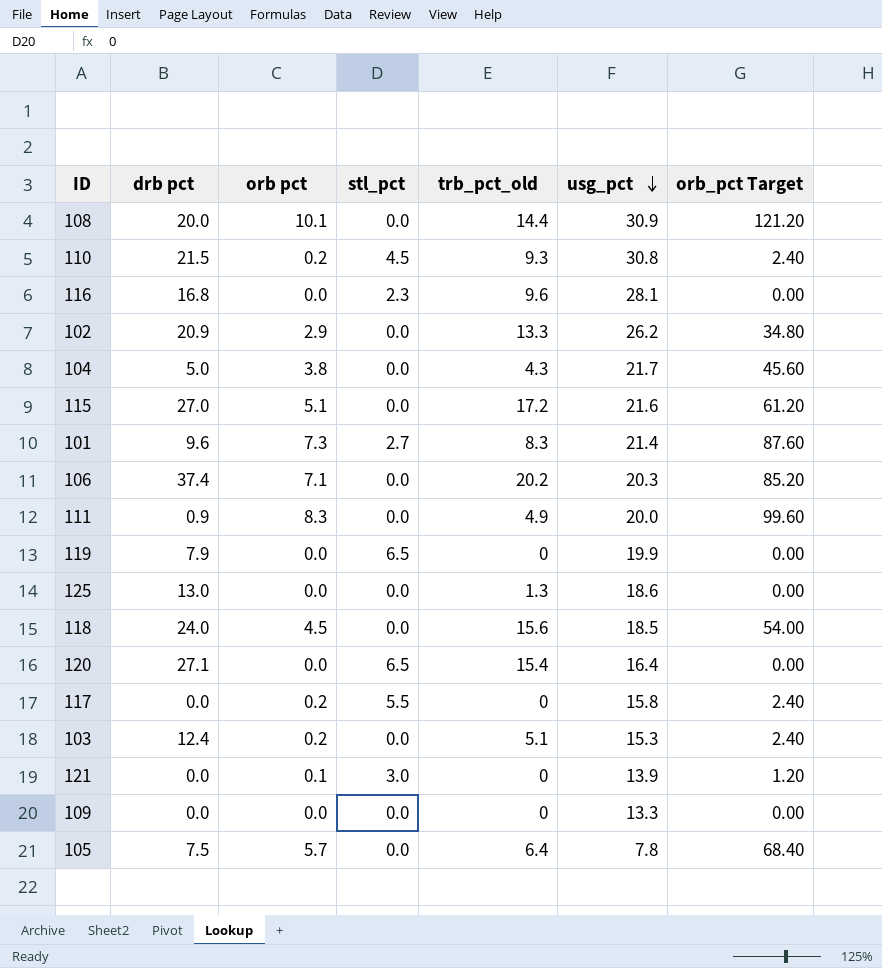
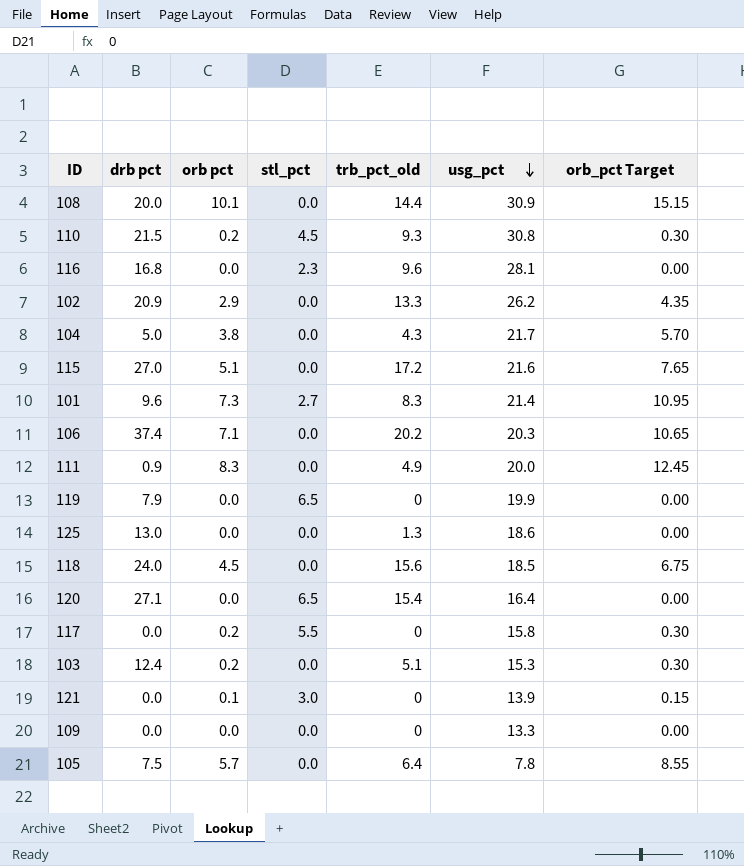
column orb_pct Target | formula: [orb pct] * 12 -> [orb pct] * 1.5

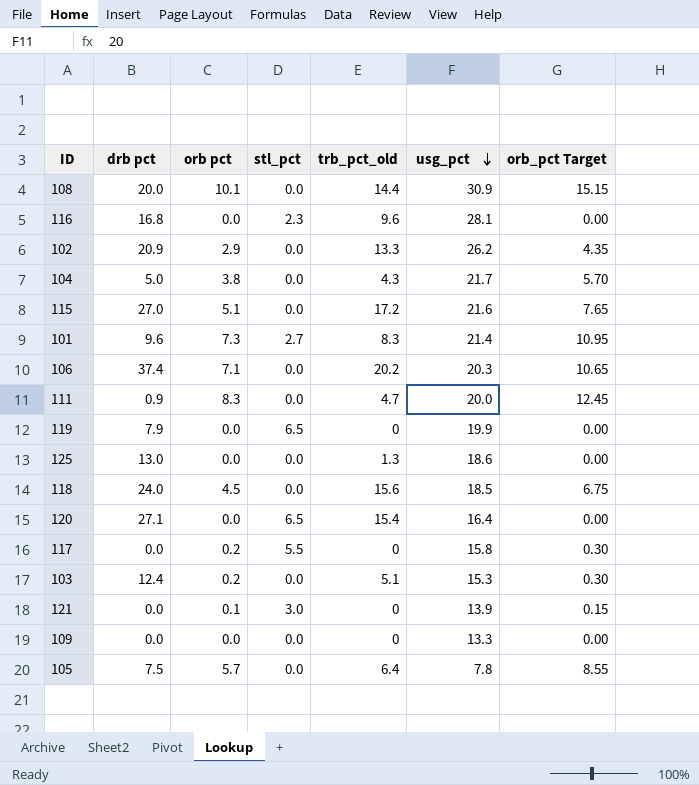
row 110: 21.5 | 0.2 | 4.5 | 9.3 | 30.8 | 0.30 -> none
111 | trb_pct_old: 4.9 -> 4.7

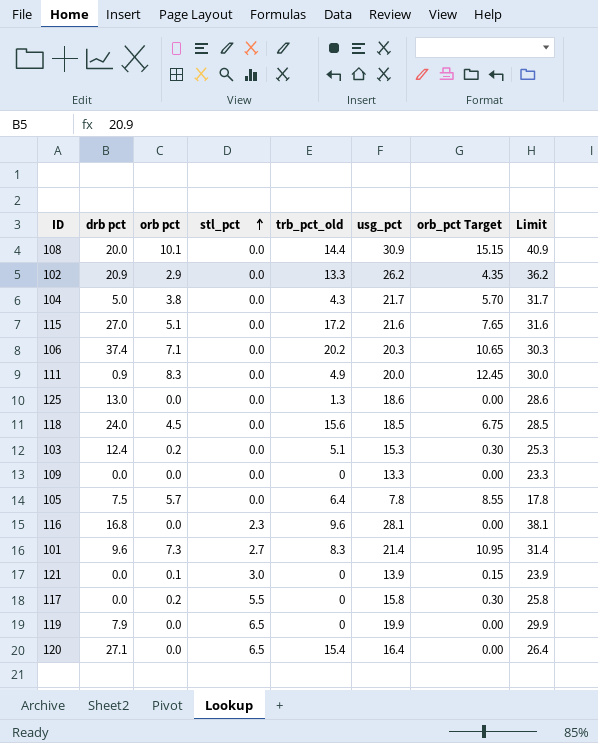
row order: usg_pct descending -> stl_pct ascending
column Limit | formula: none -> [usg_pct] + 10
111 | trb_pct_old: 4.7 -> 4.9

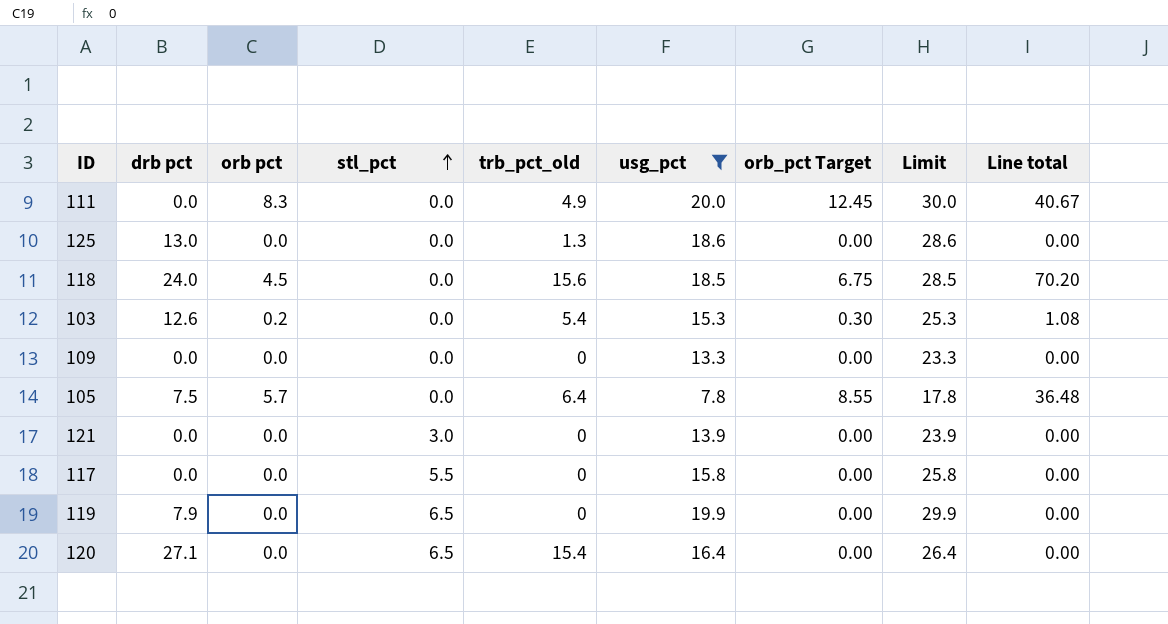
filter: none -> usg_pct <= 20.0
column Line total | formula: none -> [orb pct] * [trb_pct_old]
111 | drb pct: 0.9 -> 0.0
103 | drb pct: 12.4 -> 12.6
103 | trb_pct_old: 5.1 -> 5.4
121 | orb pct: 0.1 -> 0.0
121 | orb_pct Target: 0.15 -> 0.00
117 | orb pct: 0.2 -> 0.0
117 | orb_pct Target: 0.30 -> 0.00

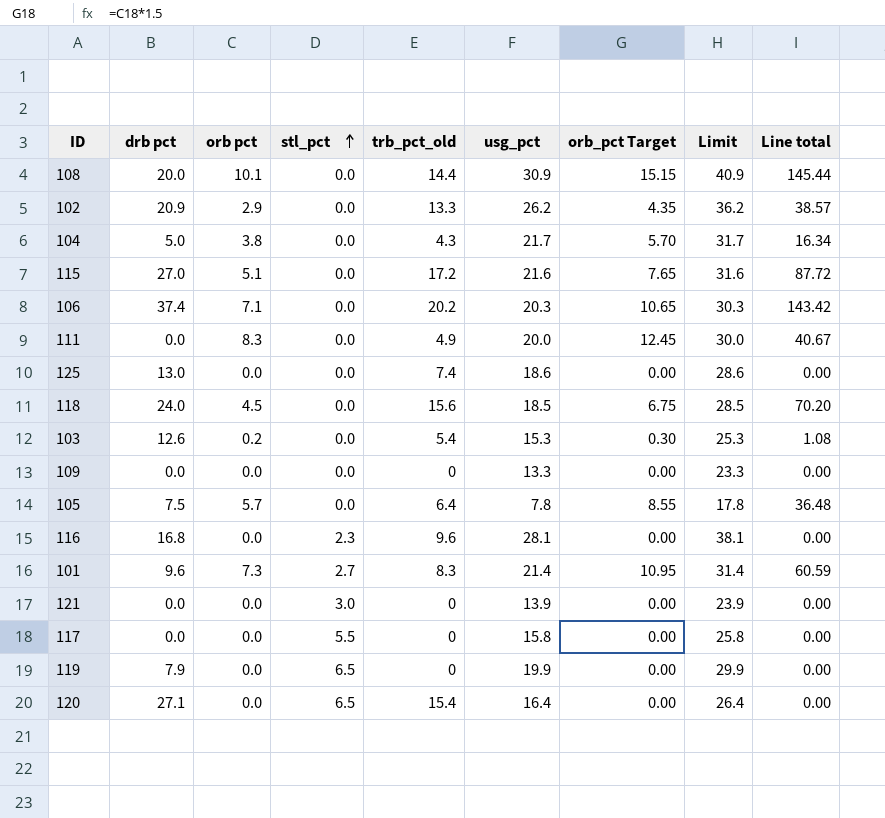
filter: usg_pct <= 20.0 -> none
125 | trb_pct_old: 1.3 -> 7.4

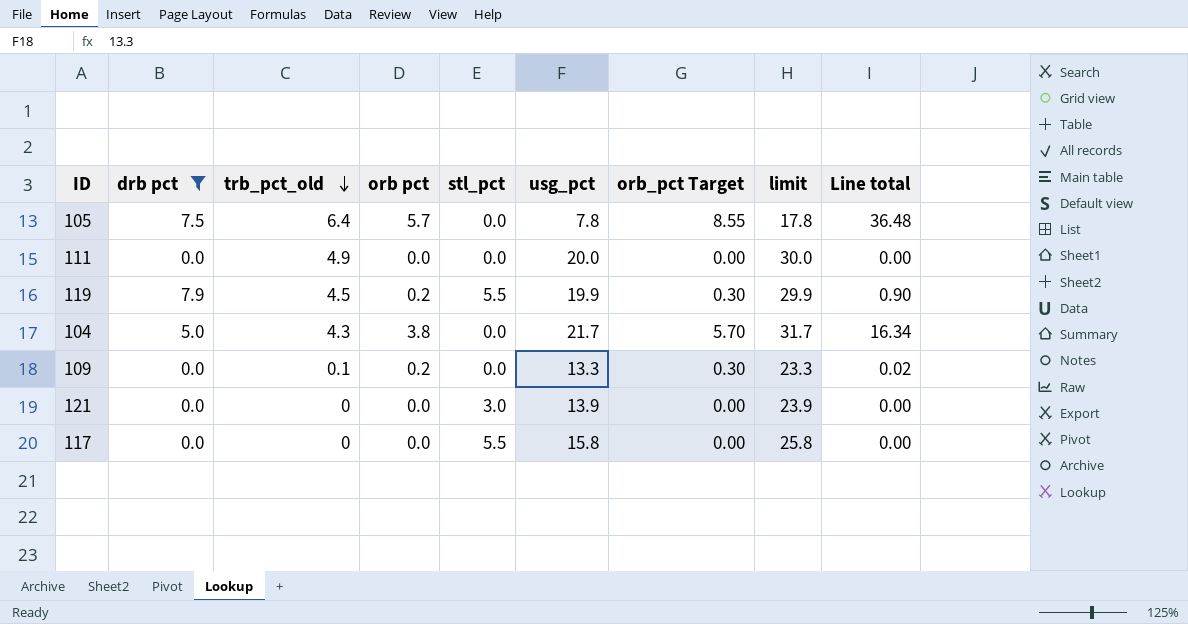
filter: none -> drb pct <= 7.9
row order: stl_pct ascending -> trb_pct_old descending
column trb_pct_old | position: 5 -> 3
column name: Limit -> limit
111 | orb pct: 8.3 -> 0.0
111 | orb_pct Target: 12.45 -> 0.00
111 | Line total: 40.67 -> 0.00
119 | trb_pct_old: 0 -> 4.5
119 | orb pct: 0.0 -> 0.2
119 | stl_pct: 6.5 -> 5.5
119 | orb_pct Target: 0.00 -> 0.30
119 | Line total: 0.00 -> 0.90
109 | trb_pct_old: 0 -> 0.1
109 | orb pct: 0.0 -> 0.2
109 | orb_pct Target: 0.00 -> 0.30
109 | Line total: 0.00 -> 0.02

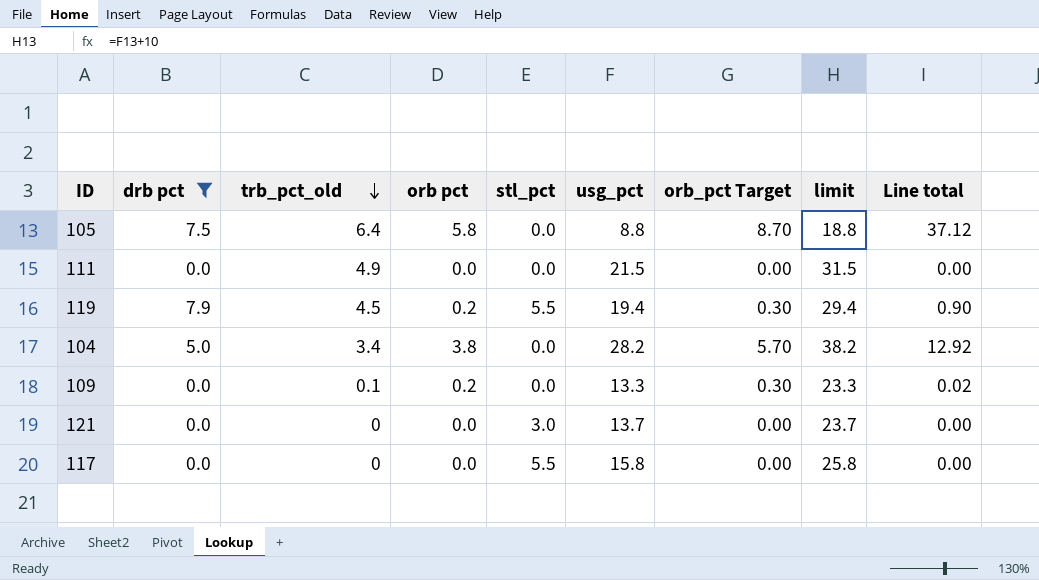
105 | orb pct: 5.7 -> 5.8
105 | usg_pct: 7.8 -> 8.8
105 | orb_pct Target: 8.55 -> 8.70
105 | limit: 17.8 -> 18.8
105 | Line total: 36.48 -> 37.12
111 | usg_pct: 20.0 -> 21.5
111 | limit: 30.0 -> 31.5
119 | usg_pct: 19.9 -> 19.4
119 | limit: 29.9 -> 29.4
104 | trb_pct_old: 4.3 -> 3.4
104 | usg_pct: 21.7 -> 28.2
104 | limit: 31.7 -> 38.2
104 | Line total: 16.34 -> 12.92
121 | usg_pct: 13.9 -> 13.7
121 | limit: 23.9 -> 23.7

